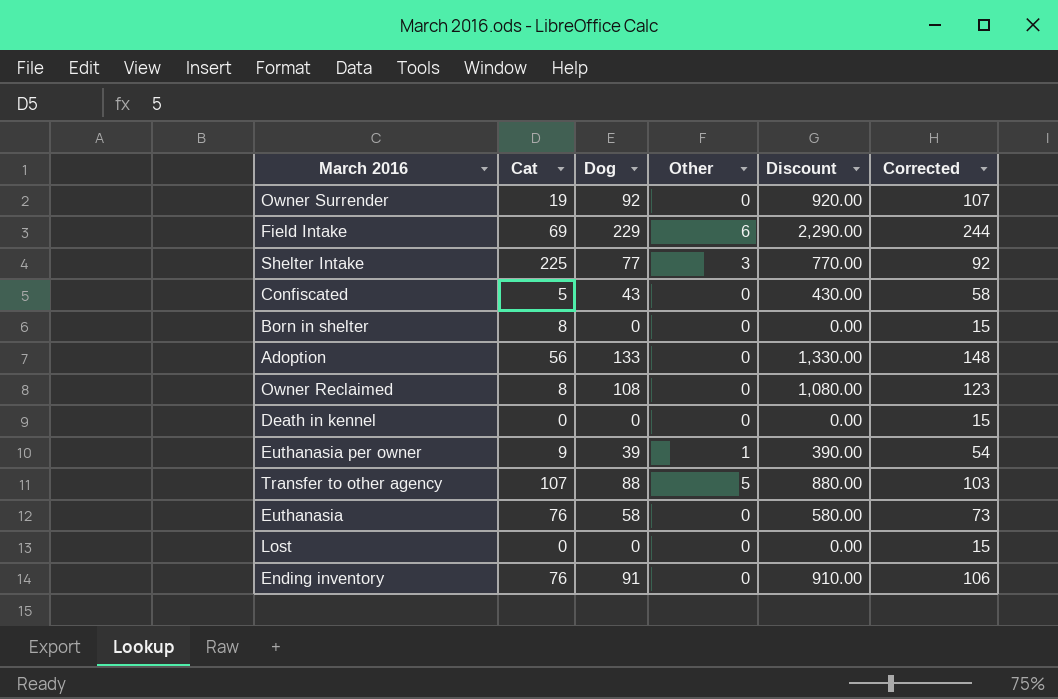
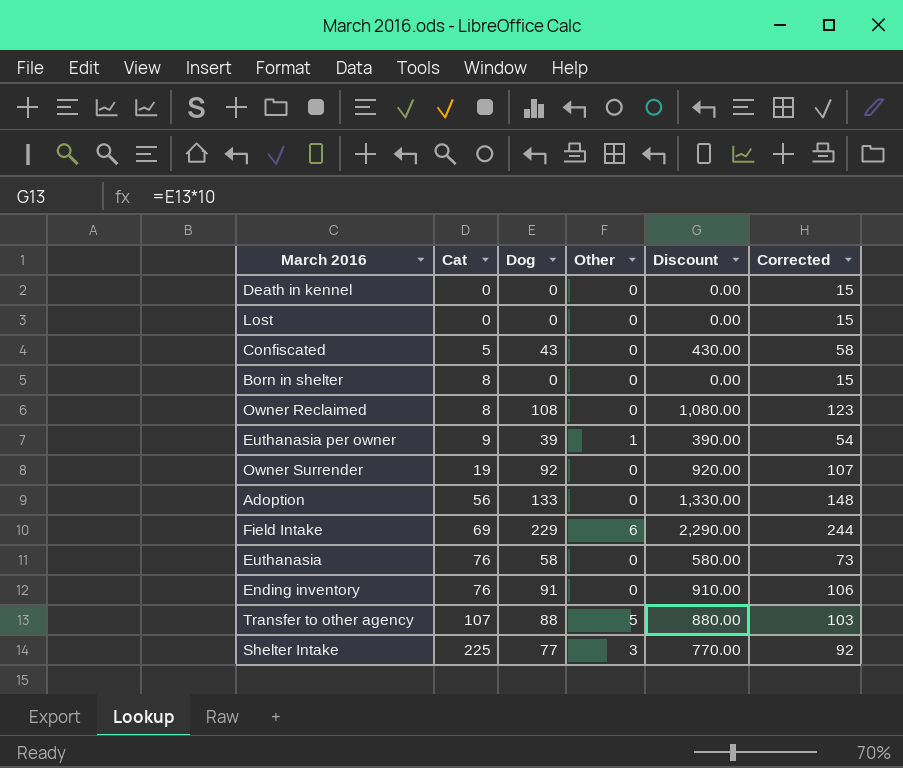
row order: none -> Cat ascending

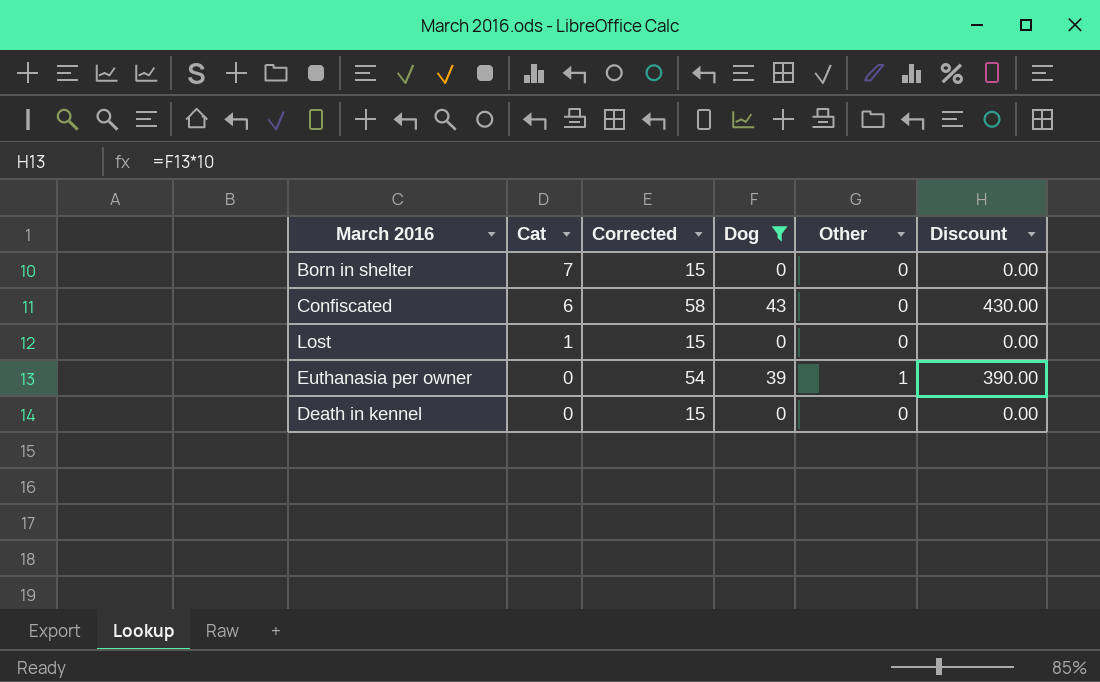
filter: none -> Dog <= 43
row order: Cat ascending -> Cat descending
column Corrected | position: 6 -> 3
Born in shelter | Cat: 8 -> 7
Confiscated | Cat: 5 -> 6
Lost | Cat: 0 -> 1
Euthanasia per owner | Cat: 9 -> 0

